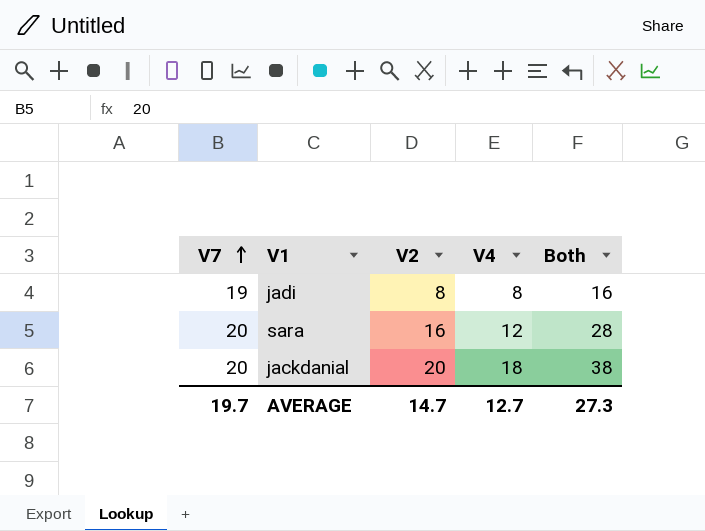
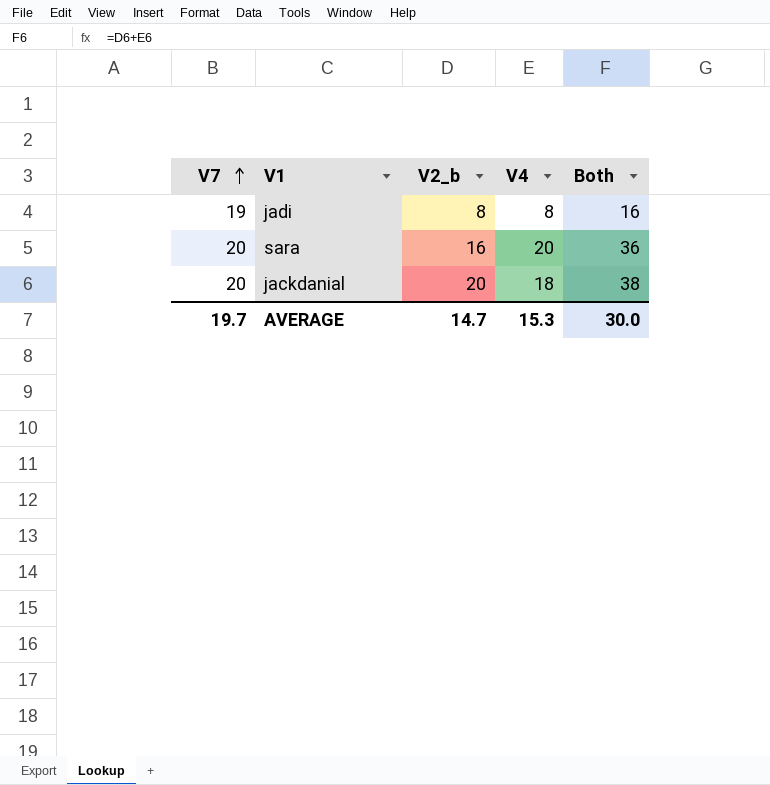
column name: V2 -> V2_b
sara | V4: 12 -> 20
sara | Both: 28 -> 36
AVERAGE | V4: 12.7 -> 15.3
AVERAGE | Both: 27.3 -> 30.0

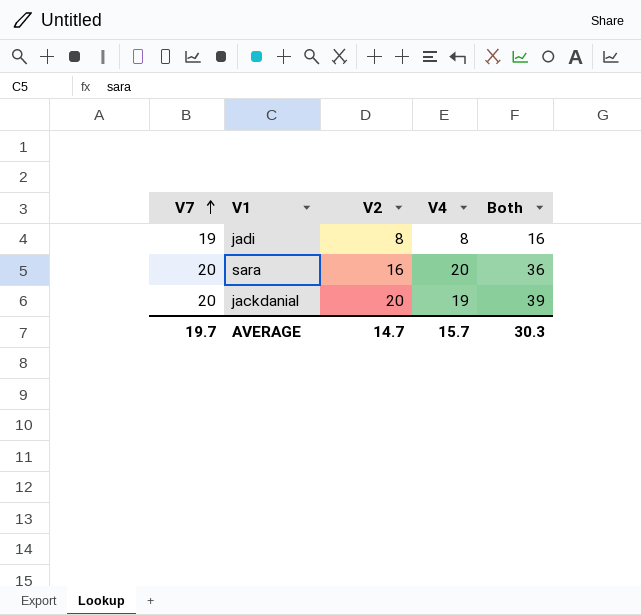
column name: V2_b -> V2
jackdanial | V4: 18 -> 19
jackdanial | Both: 38 -> 39
AVERAGE | V4: 15.3 -> 15.7
AVERAGE | Both: 30.0 -> 30.3

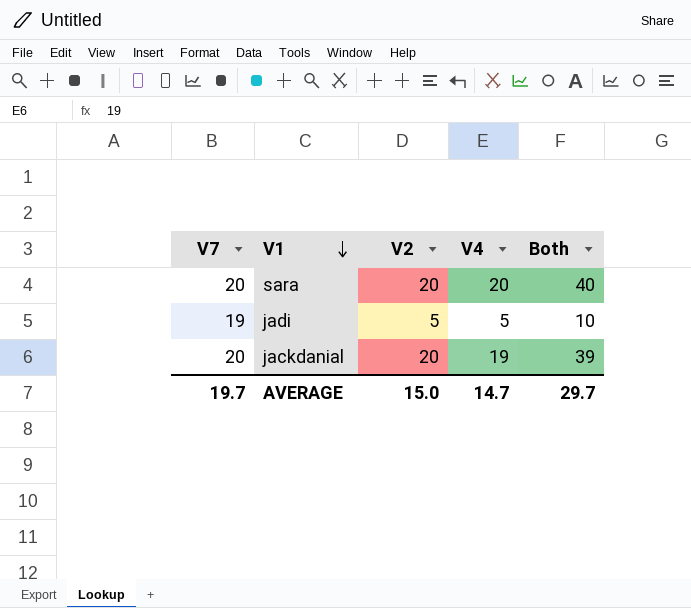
row order: V7 ascending -> V1 descending
sara | V2: 16 -> 20
sara | Both: 36 -> 40
jadi | V2: 8 -> 5
jadi | V4: 8 -> 5
jadi | Both: 16 -> 10
AVERAGE | V2: 14.7 -> 15.0
AVERAGE | V4: 15.7 -> 14.7
AVERAGE | Both: 30.3 -> 29.7

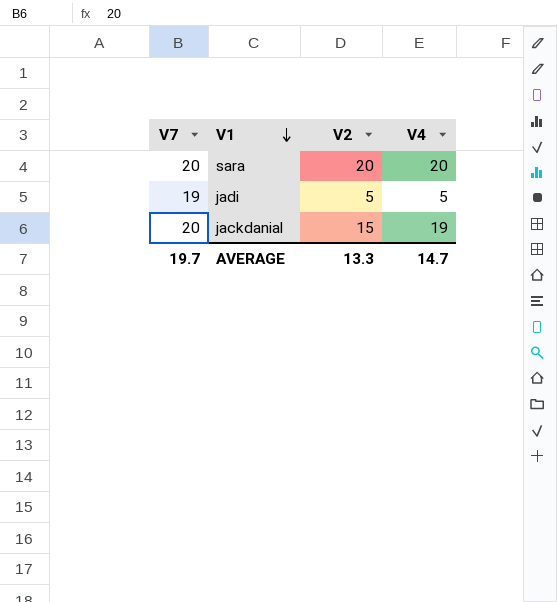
column Both | formula: [V2] + [V4] -> none
jackdanial | V2: 20 -> 15
AVERAGE | V2: 15.0 -> 13.3

